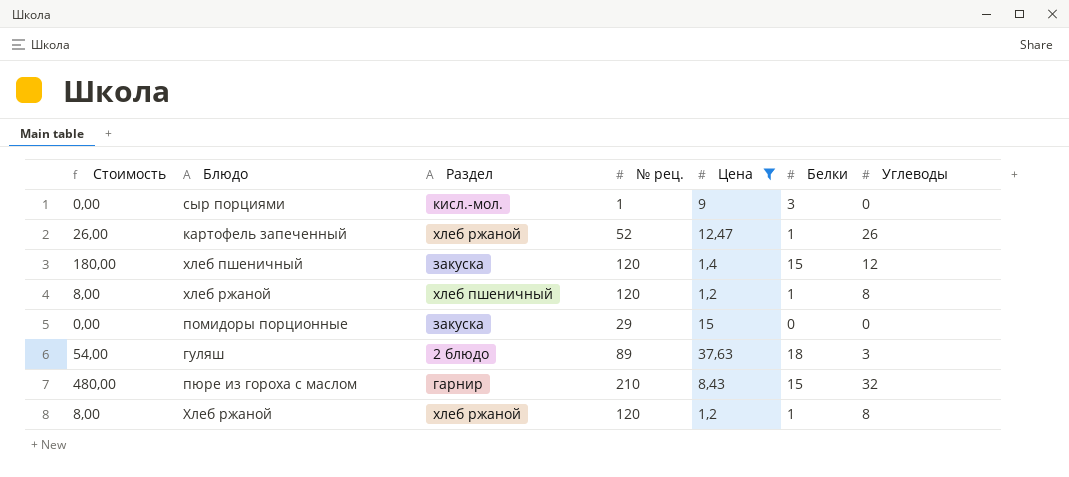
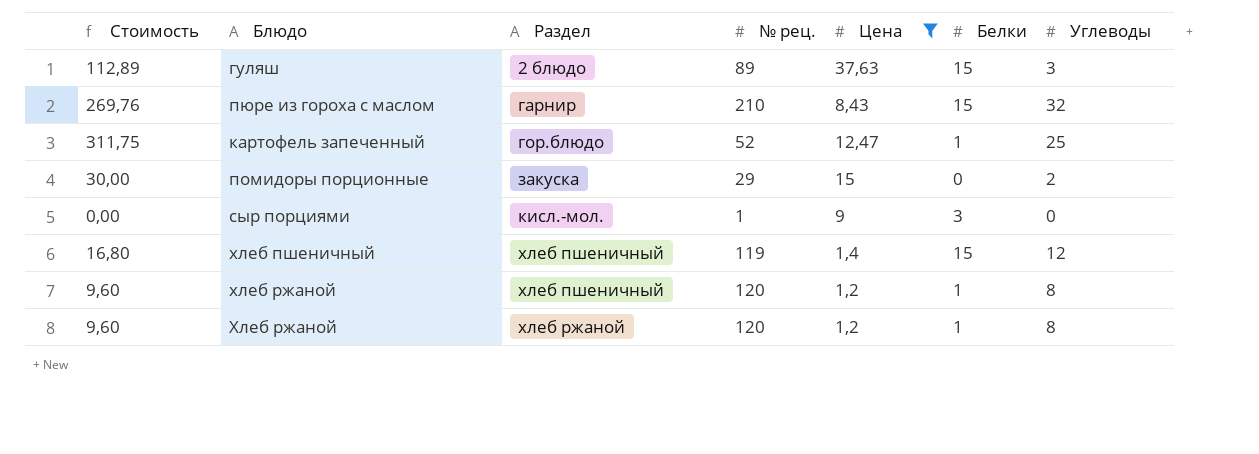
row order: none -> Раздел ascending
column Стоимость | formula: [Белки] * [Углеводы] -> [Цена] * [Углеводы]
гуляш | Белки: 18 -> 15
картофель запеченный | Раздел: хлеб ржаной -> гор.блюдо
картофель запеченный | Углеводы: 26 -> 25
помидоры порционные | Углеводы: 0 -> 2
хлеб пшеничный | Раздел: закуска -> хлеб пшеничный
хлеб пшеничный | № рец.: 120 -> 119

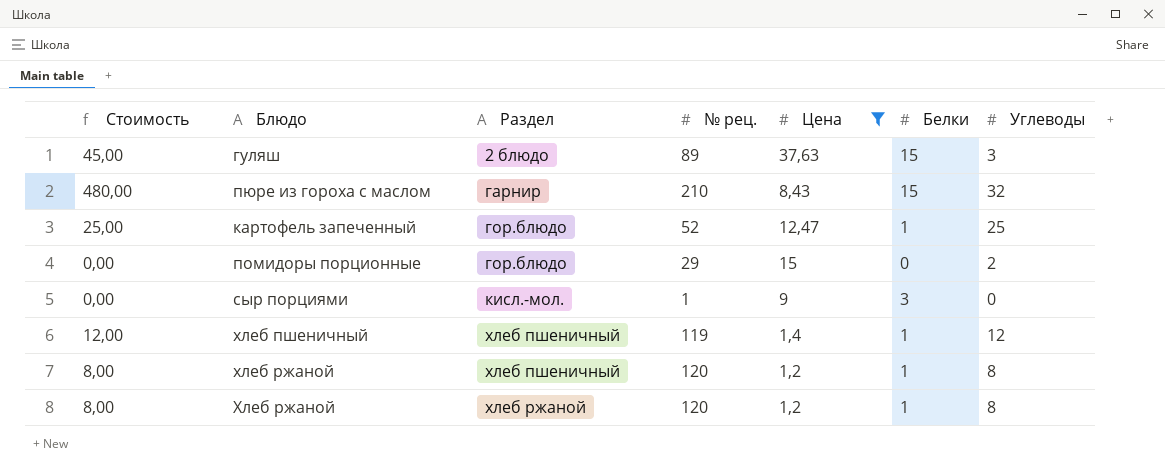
column Стоимость | formula: [Цена] * [Углеводы] -> [Белки] * [Углеводы]
помидоры порционные | Раздел: закуска -> гор.блюдо
хлеб пшеничный | Белки: 15 -> 1

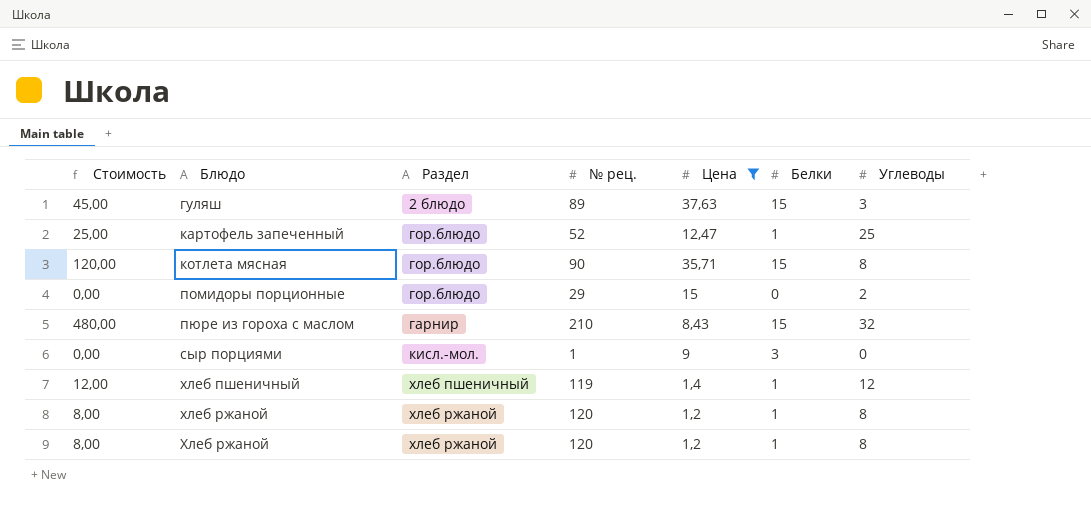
row order: Раздел ascending -> Блюдо ascending
row котлета мясная: none -> 120,00 | гор.блюдо | 90 | 35,71 | 15 | 8
хлеб ржаной | Раздел: хлеб пшеничный -> хлеб ржаной

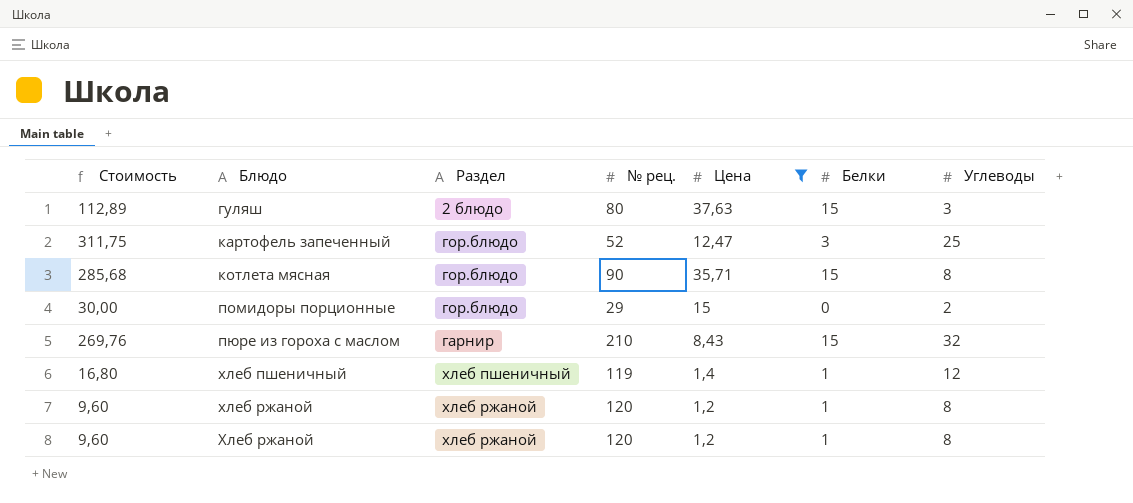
column Стоимость | formula: [Белки] * [Углеводы] -> [Цена] * [Углеводы]
row сыр порциями: 0,00 | кисл.-мол. | 1 | 9 | 3 | 0 -> none
гуляш | № рец.: 89 -> 80
картофель запеченный | Белки: 1 -> 3

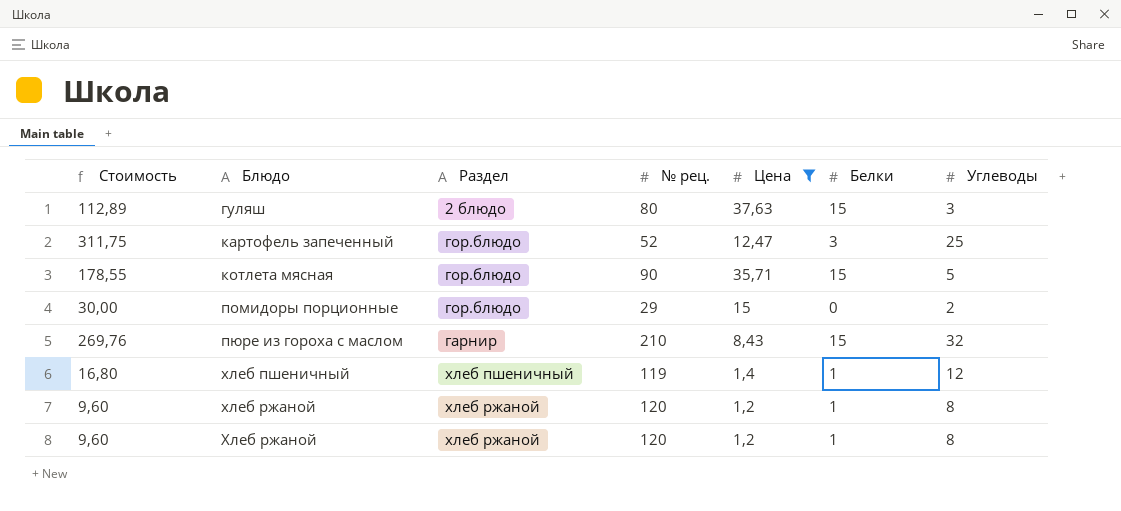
котлета мясная | Стоимость: 285,68 -> 178,55
котлета мясная | Углеводы: 8 -> 5

